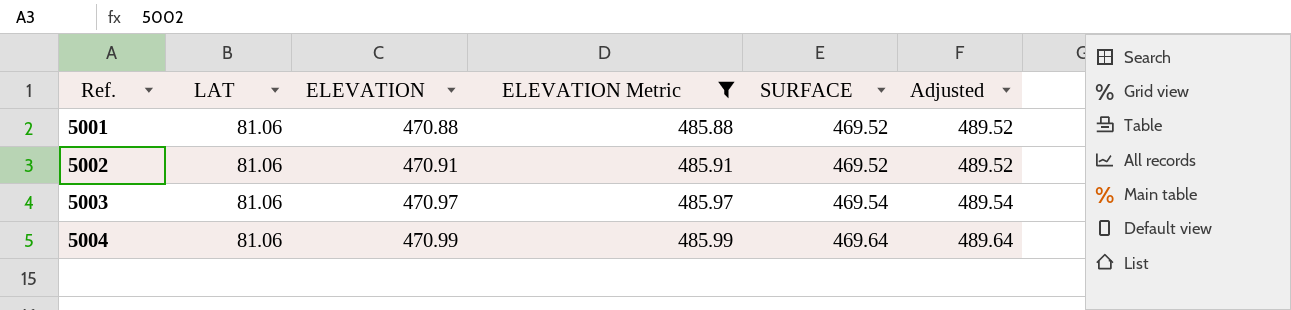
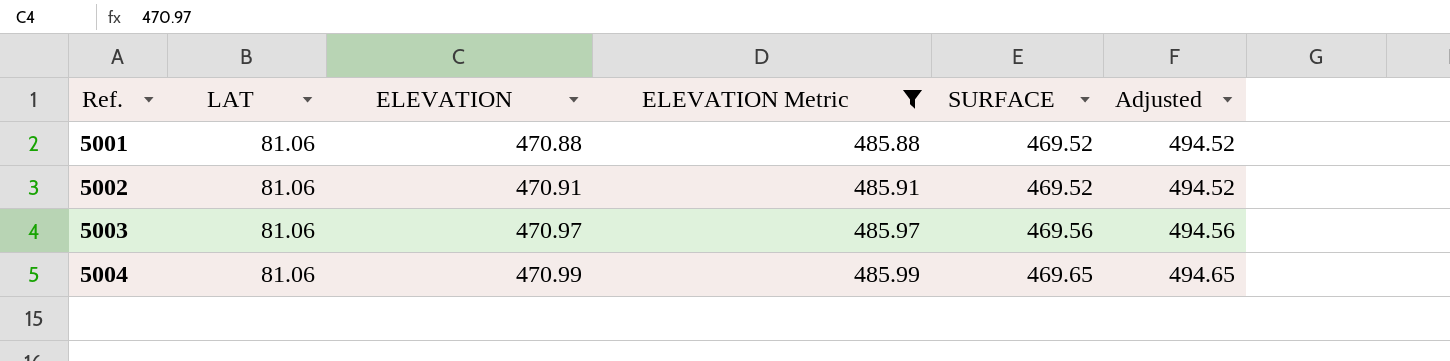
column Adjusted | formula: [SURFACE] + 20 -> [SURFACE] + 25
5003 | SURFACE: 469.54 -> 469.56
5004 | SURFACE: 469.64 -> 469.65

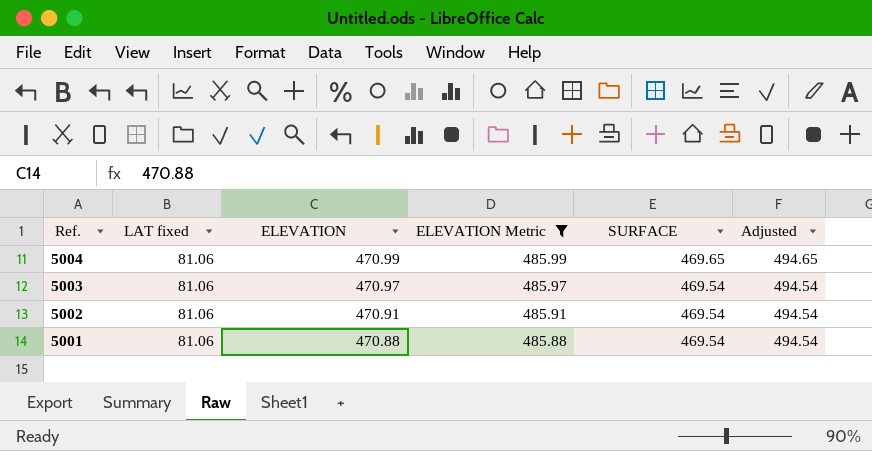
row order: Ref. ascending -> Ref. descending
column name: LAT -> LAT fixed
5003 | SURFACE: 469.56 -> 469.54
5003 | Adjusted: 494.56 -> 494.54
5002 | SURFACE: 469.52 -> 469.54
5002 | Adjusted: 494.52 -> 494.54
5001 | SURFACE: 469.52 -> 469.54
5001 | Adjusted: 494.52 -> 494.54

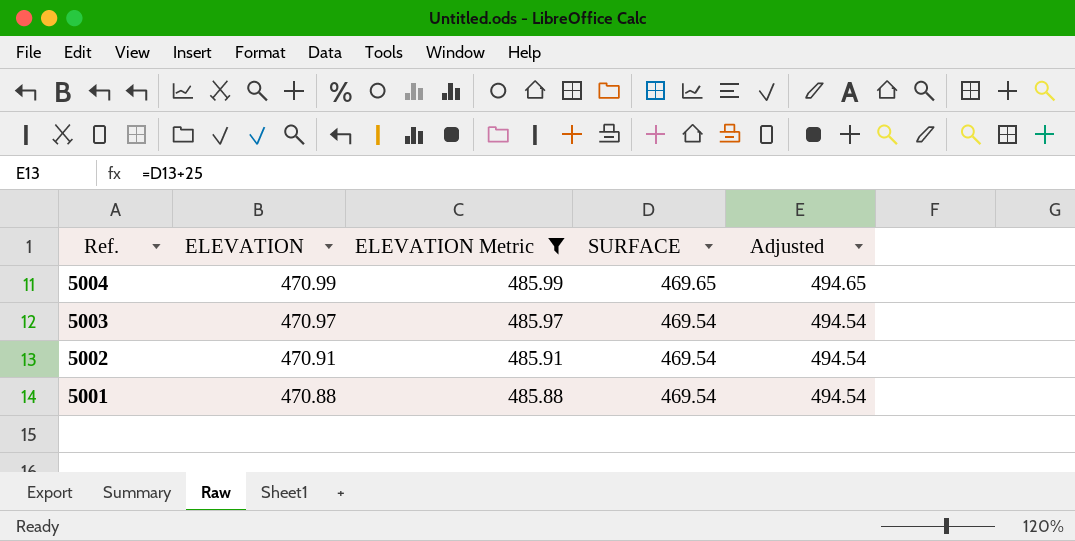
column LAT fixed | position: 2 -> none

